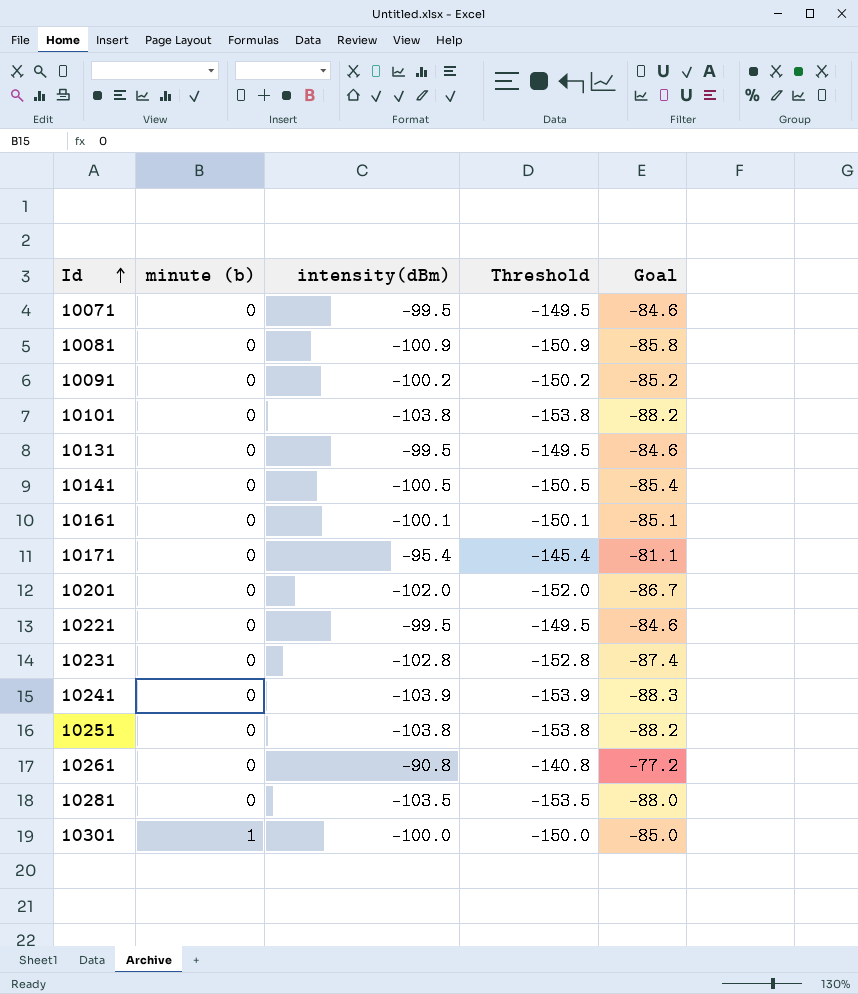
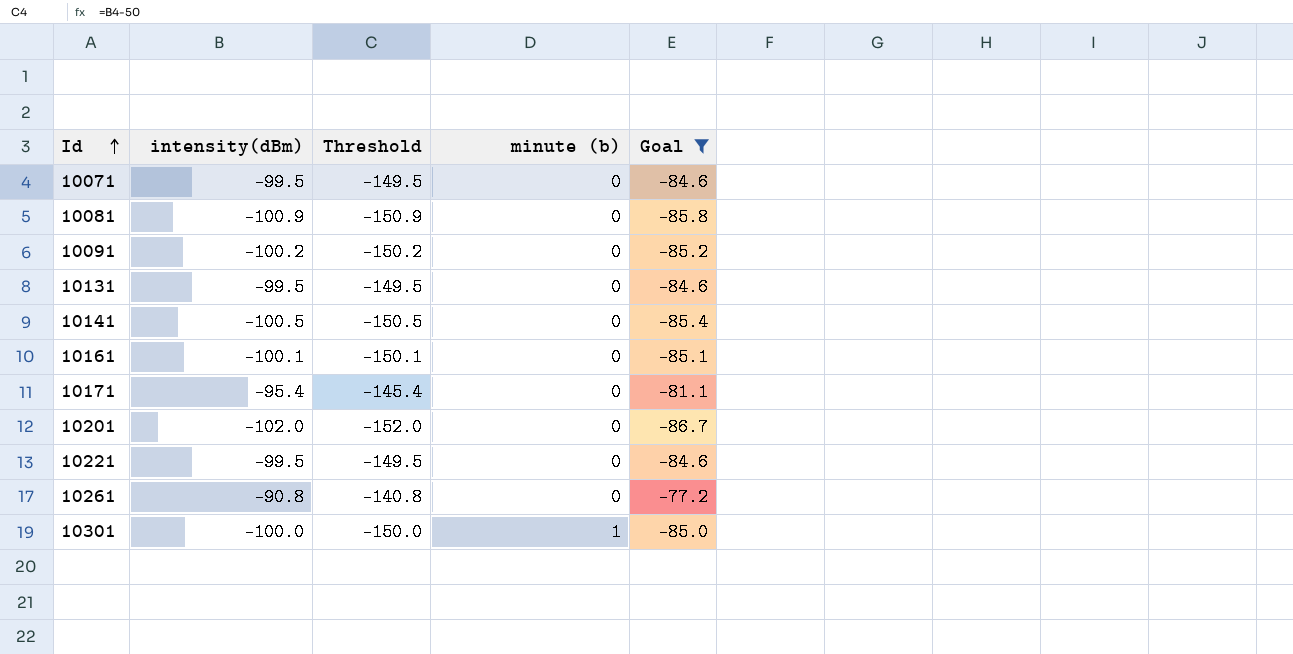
filter: none -> Goal >= -86.7
column minute (b) | position: 2 -> 4

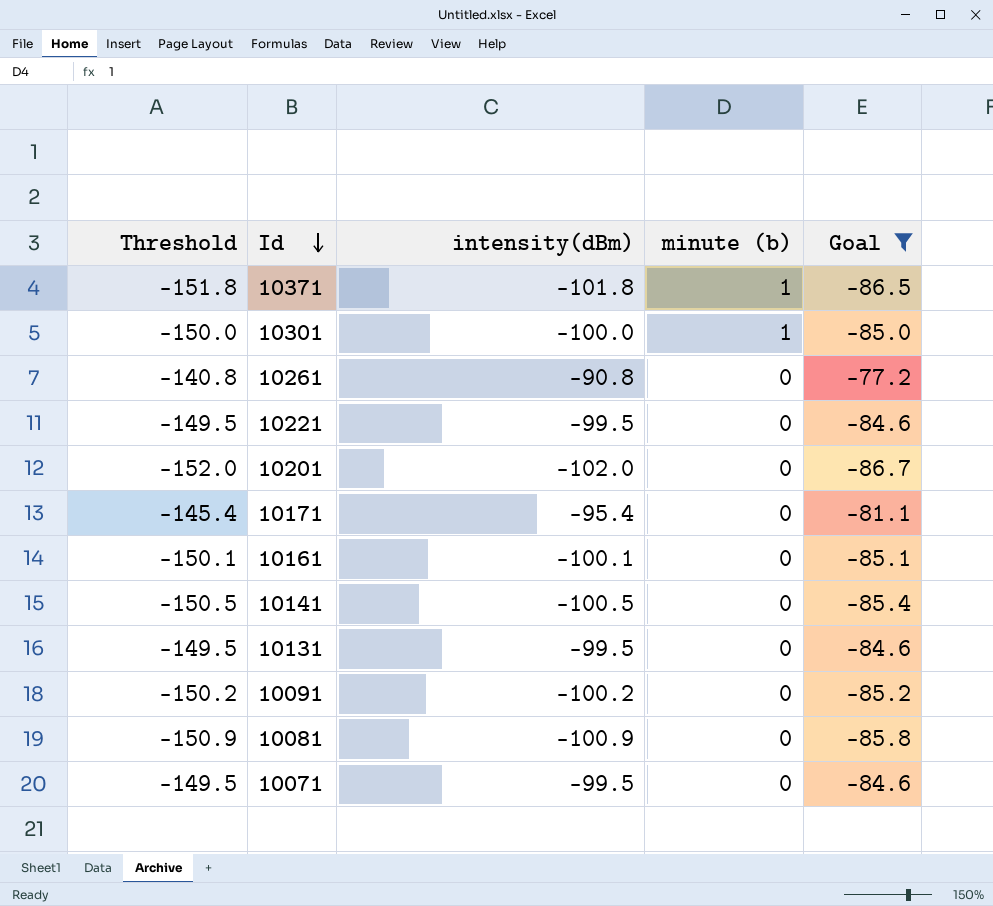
row order: Id ascending -> Id descending
column Threshold | position: 3 -> 1
row 10371: none -> -151.8 | -101.8 | 1 | -86.5

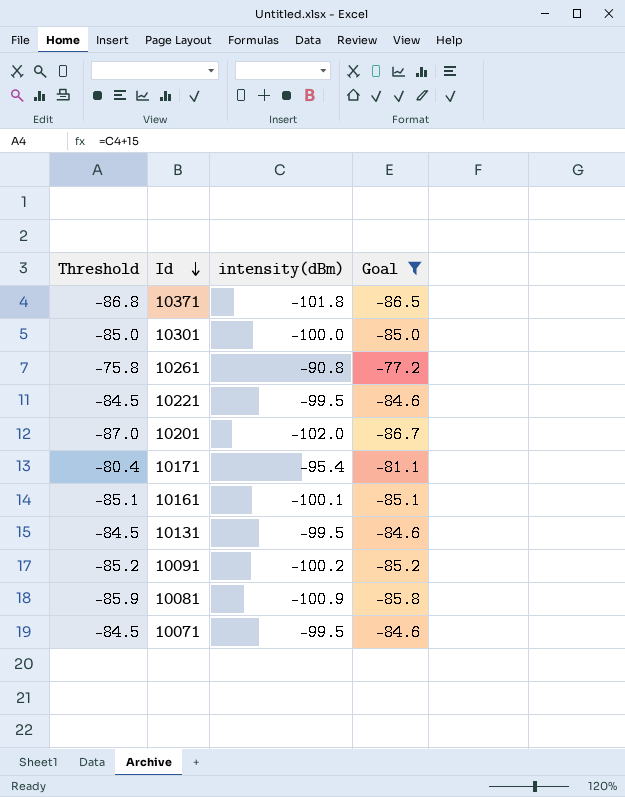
column minute (b) | position: 4 -> none
column Threshold | formula: [intensity(dBm)] - 50 -> [intensity(dBm)] + 15
row 10141: -150.5 | -100.5 | 0 | -85.4 -> none

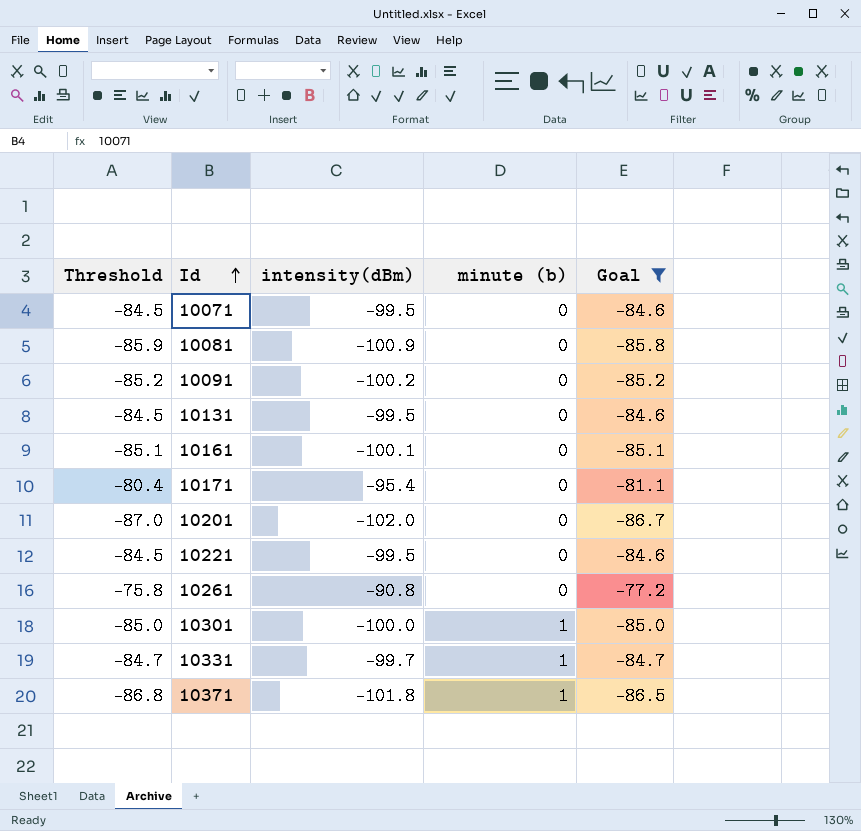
row order: Id descending -> Id ascending
column minute (b) | position: none -> 4
row 10331: none -> -84.7 | -99.7 | 1 | -84.7

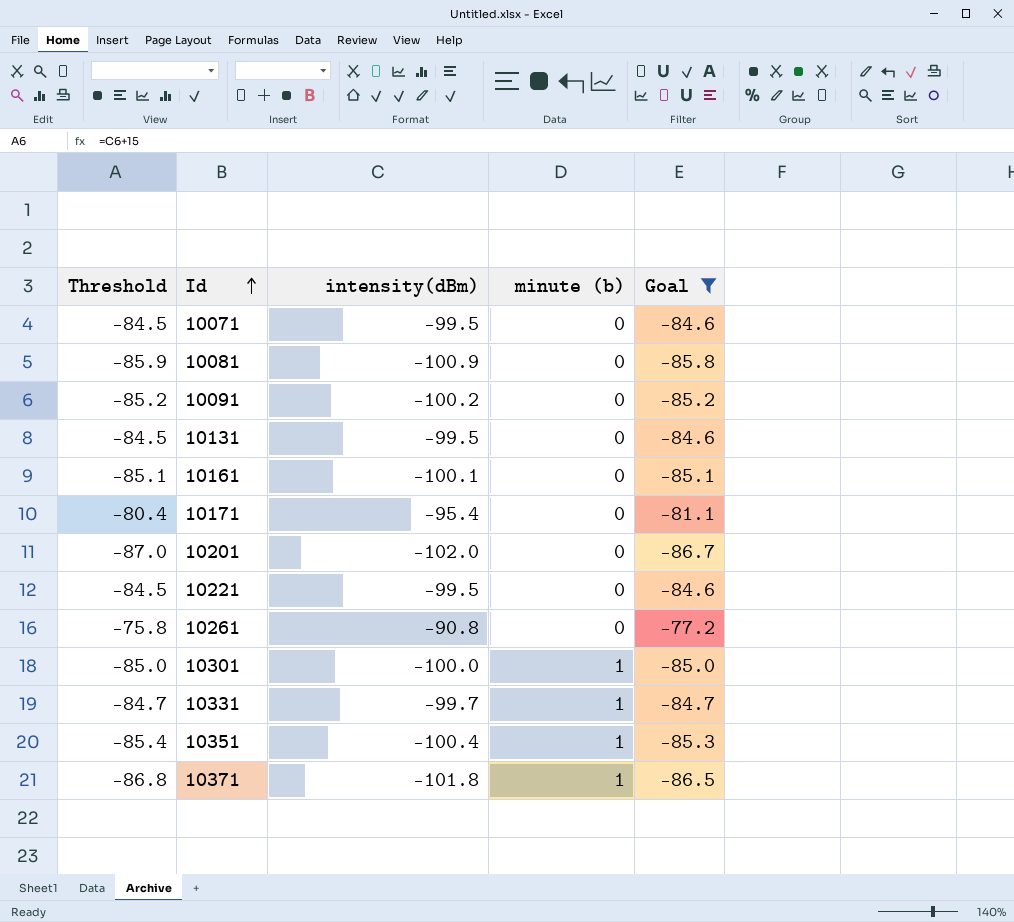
row 10351: none -> -85.4 | -100.4 | 1 | -85.3

